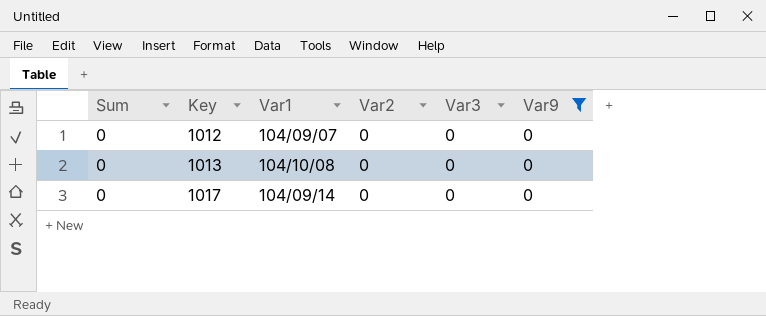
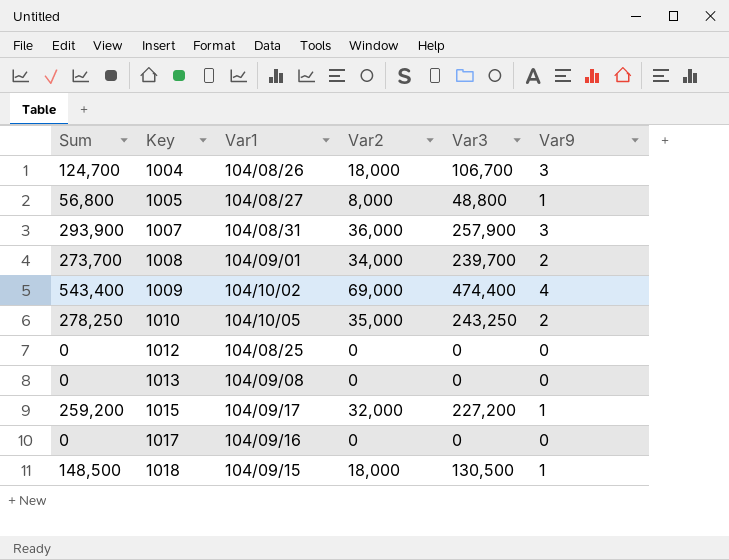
filter: Var9 = 0 -> none
1012 | Var1: 104/09/07 -> 104/08/25
1013 | Var1: 104/10/08 -> 104/09/08
1017 | Var1: 104/09/14 -> 104/09/16

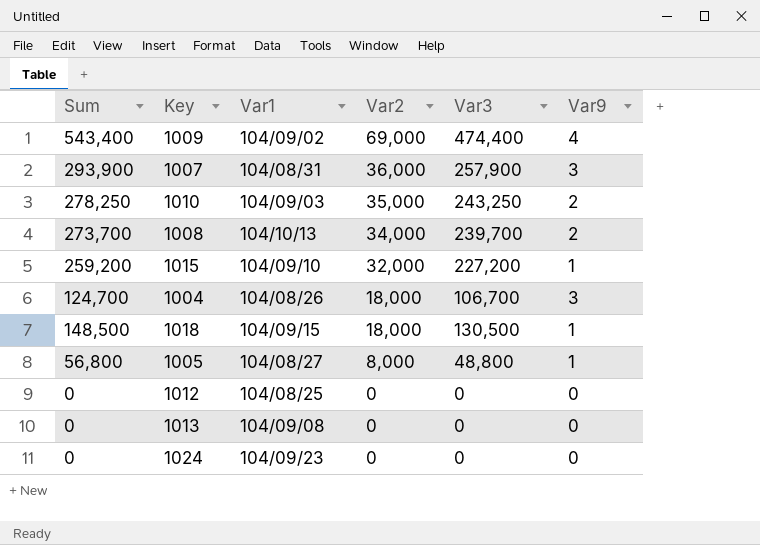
row order: Key ascending -> Var2 descending
row 1017: 0 | 104/09/16 | 0 | 0 | 0 -> none
1009 | Var1: 104/10/02 -> 104/09/02
1010 | Var1: 104/10/05 -> 104/09/03
1008 | Var1: 104/09/01 -> 104/10/13
1015 | Var1: 104/09/17 -> 104/09/10
row 1024: none -> 0 | 104/09/23 | 0 | 0 | 0

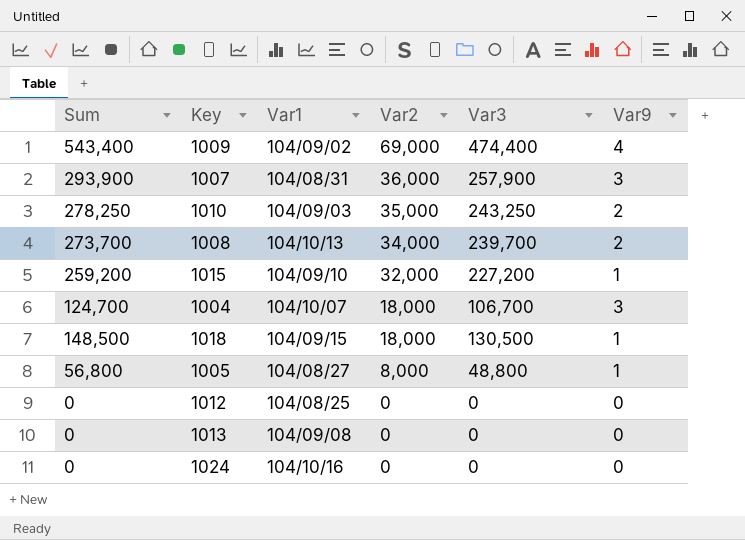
1004 | Var1: 104/08/26 -> 104/10/07
1024 | Var1: 104/09/23 -> 104/10/16

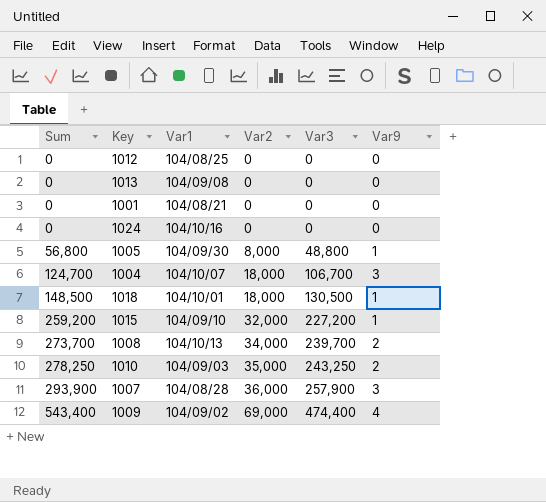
row order: Var2 descending -> Sum ascending
row 1001: none -> 0 | 104/08/21 | 0 | 0 | 0
1005 | Var1: 104/08/27 -> 104/09/30
1018 | Var1: 104/09/15 -> 104/10/01
1007 | Var1: 104/08/31 -> 104/08/28

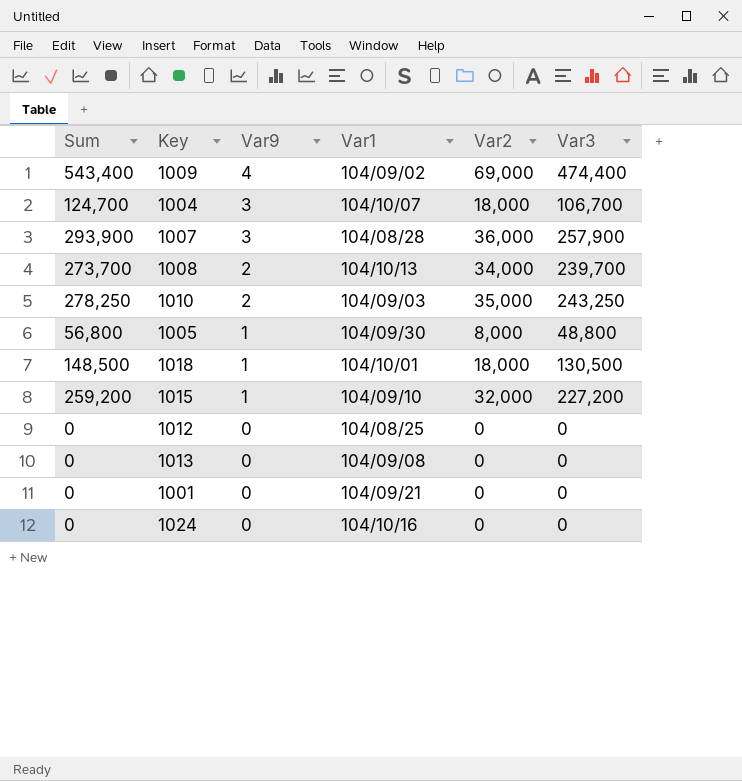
row order: Sum ascending -> Var9 descending
column Var9 | position: 6 -> 3
1001 | Var1: 104/08/21 -> 104/09/21

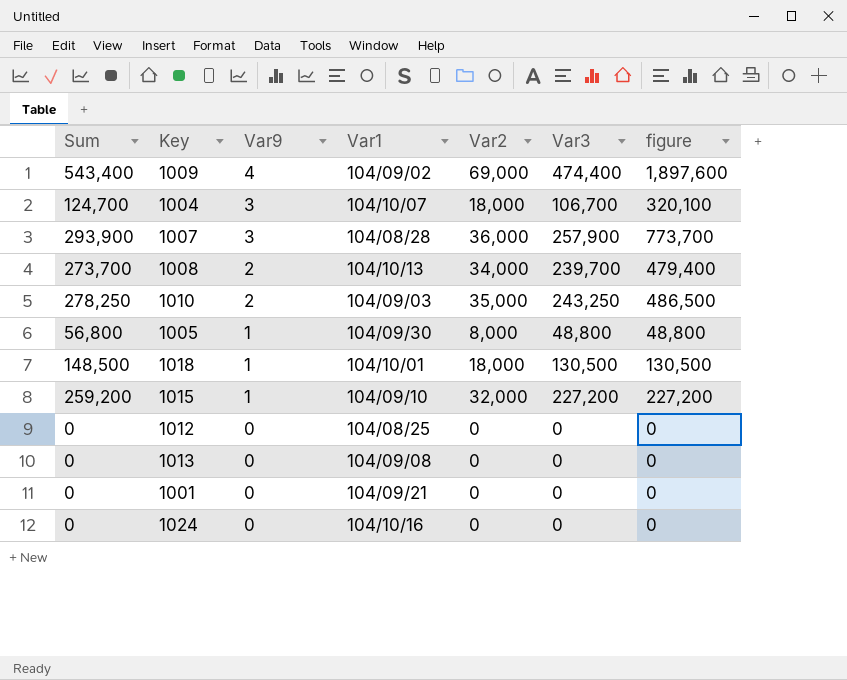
column figure | formula: none -> [Var9] * [Var3]

